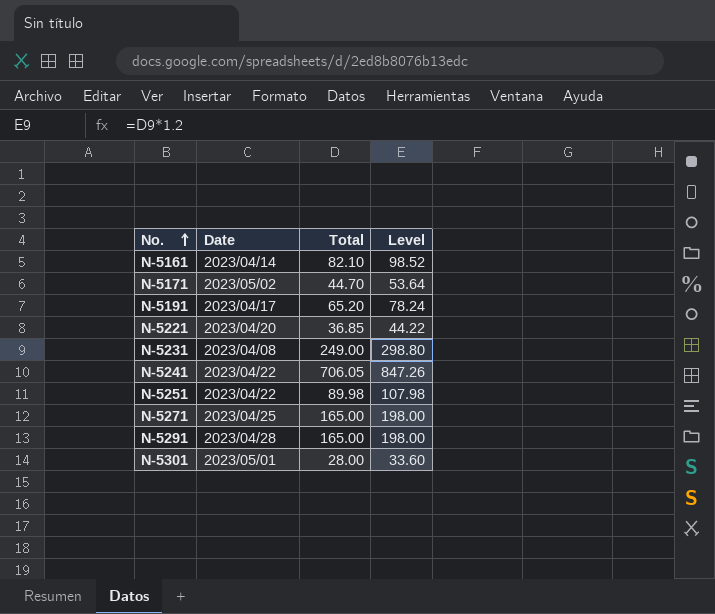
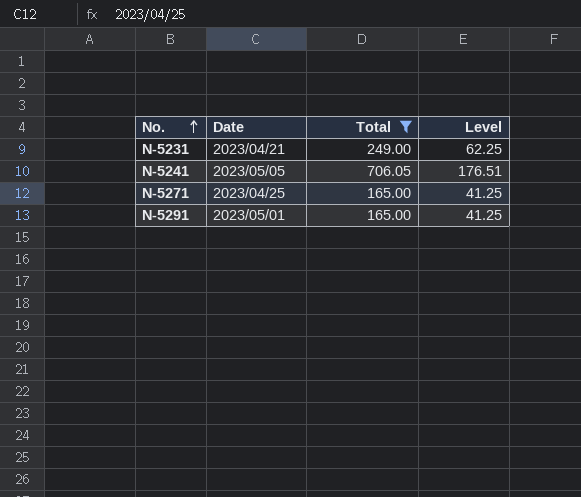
filter: none -> Total >= 165.00
column Level | formula: [Total] * 1.2 -> [Total] * 0.25
N-5231 | Date: 2023/04/08 -> 2023/04/21
N-5241 | Date: 2023/04/22 -> 2023/05/05
N-5291 | Date: 2023/04/28 -> 2023/05/01

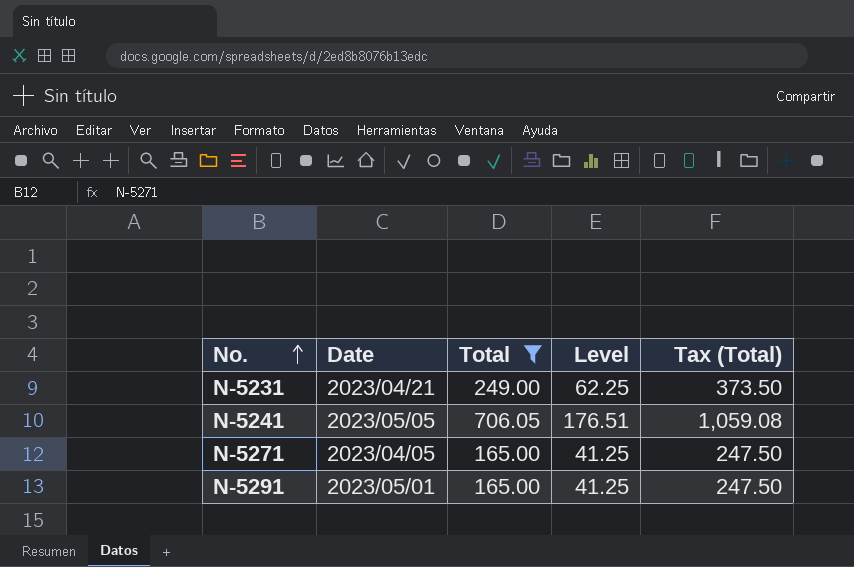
column Tax (Total) | formula: none -> [Total] * 1.5
N-5271 | Date: 2023/04/25 -> 2023/04/05

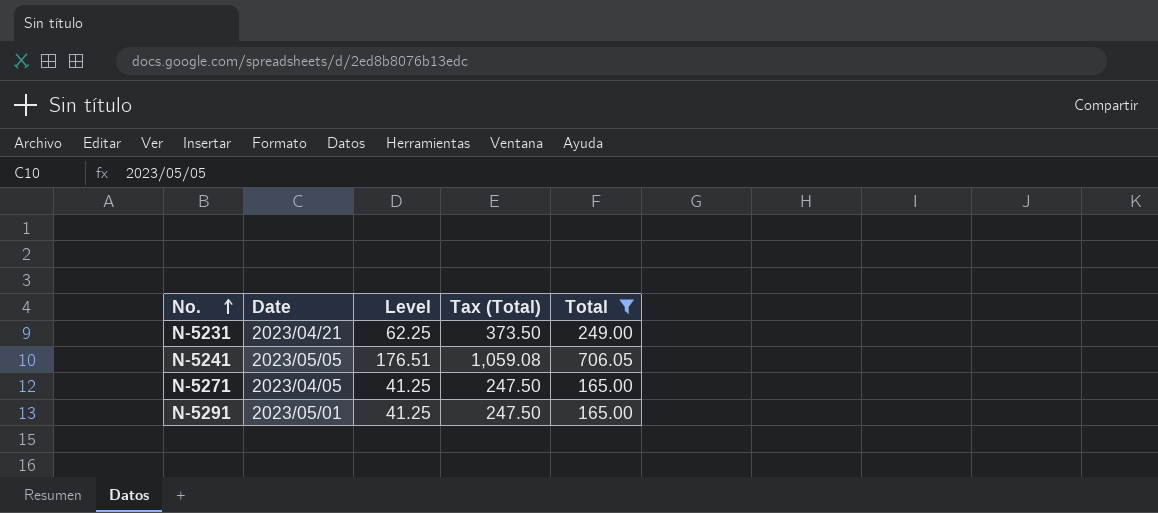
column Total | position: 3 -> 5

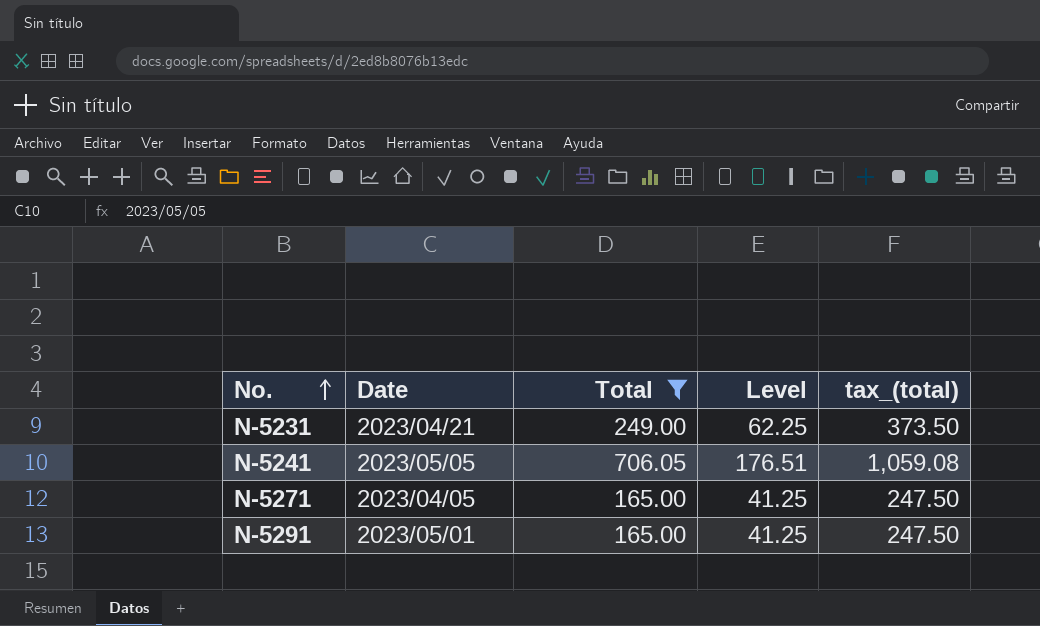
column Total | position: 5 -> 3
column name: Tax (Total) -> tax_(total)

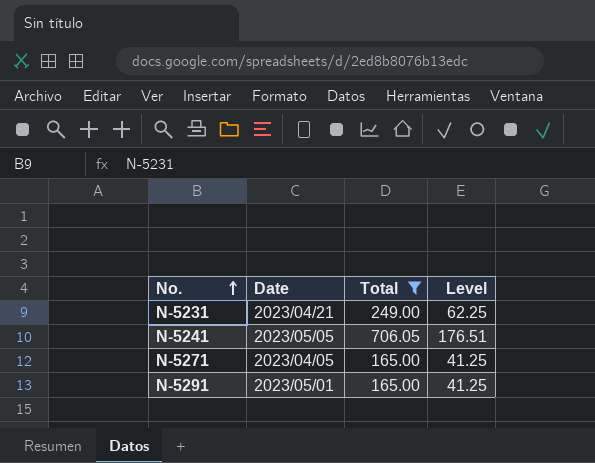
column tax_(total) | formula: [Total] * 1.5 -> none

